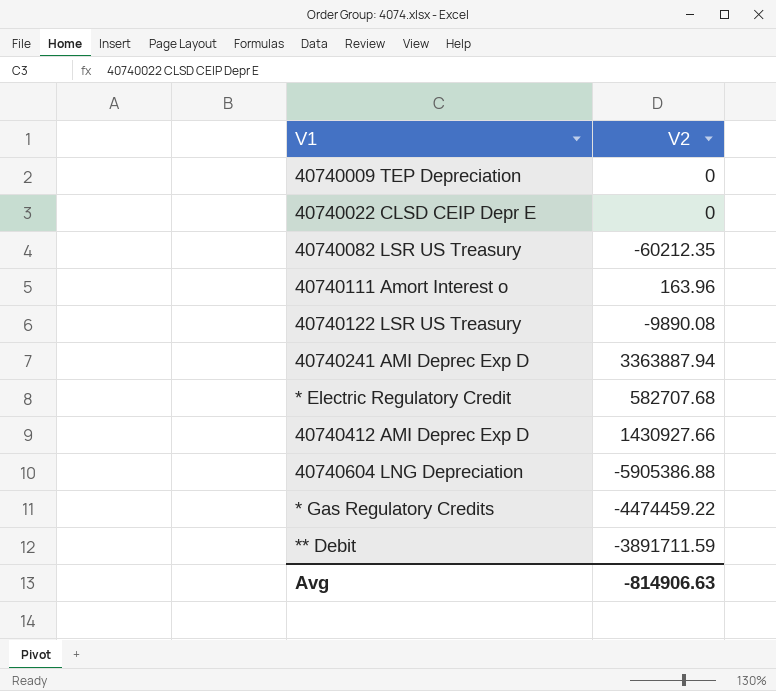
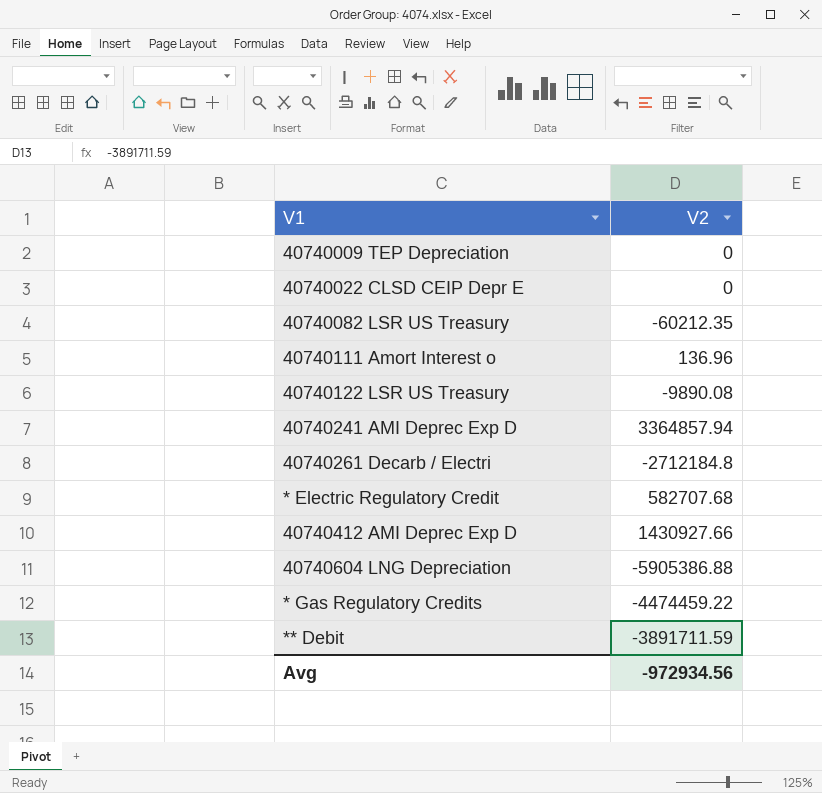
40740111 Amort Interest o | V2: 163.96 -> 136.96
40740241 AMI Deprec Exp D | V2: 3363887.94 -> 3364857.94
row 40740261 Decarb / Electri: none -> -2712184.8
Avg | V2: -814906.63 -> -972934.56

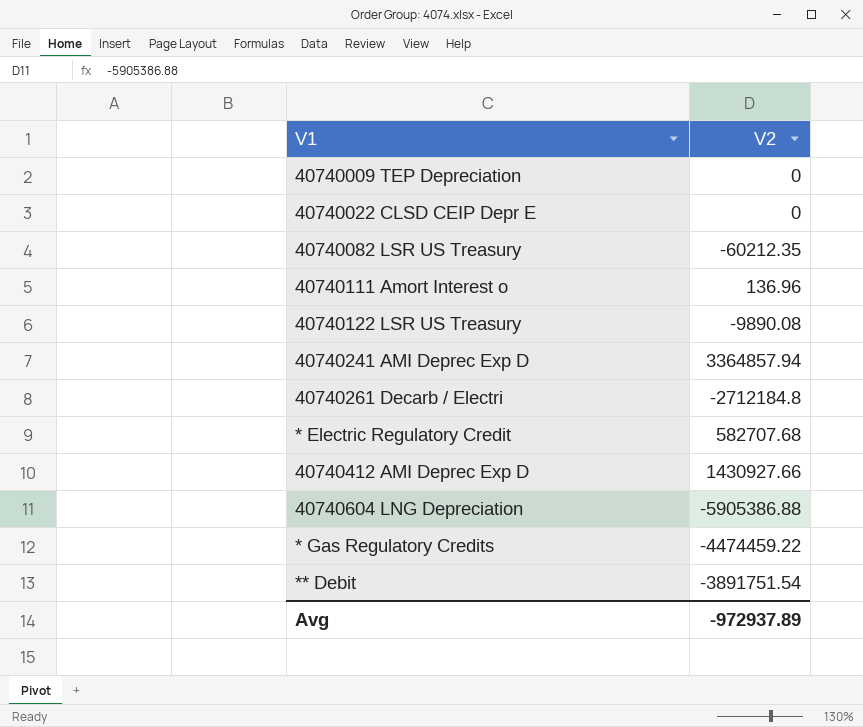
** Debit | V2: -3891711.59 -> -3891751.54
Avg | V2: -972934.56 -> -972937.89

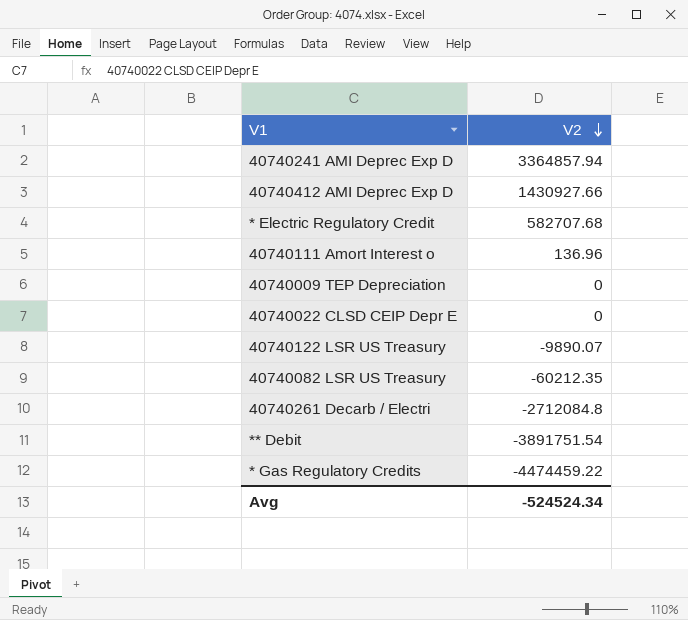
row order: none -> V2 descending
row 40740604 LNG Depreciation: -5905386.88 -> none
40740122 LSR US Treasury | V2: -9890.08 -> -9890.07
40740261 Decarb / Electri | V2: -2712184.8 -> -2712084.8
Avg | V2: -972937.89 -> -524524.34

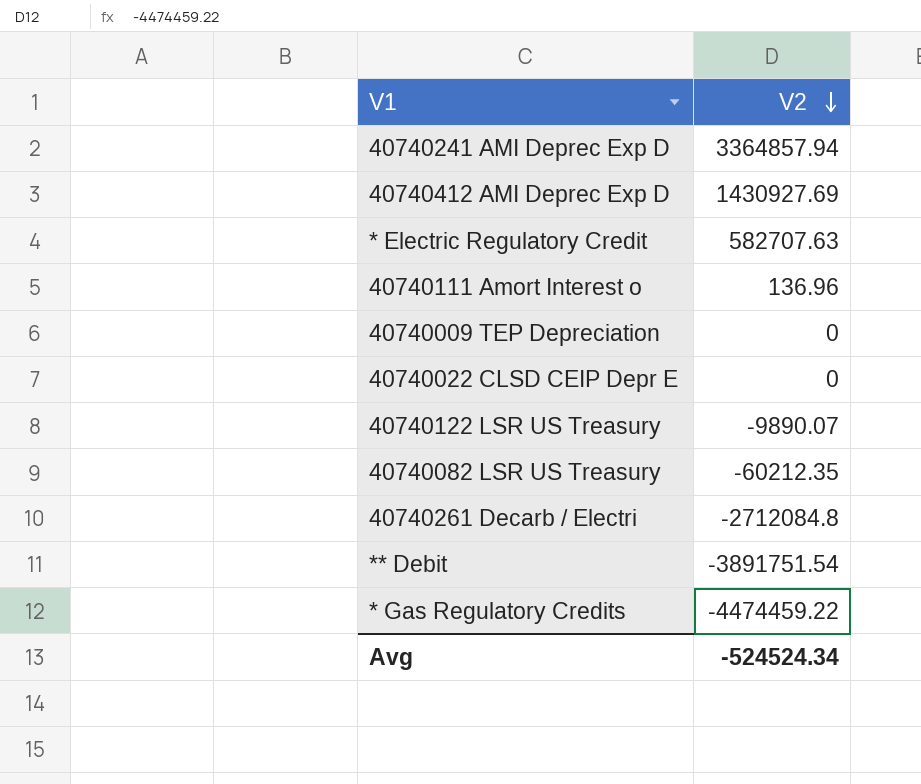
40740412 AMI Deprec Exp D | V2: 1430927.66 -> 1430927.69
* Electric Regulatory Credit | V2: 582707.68 -> 582707.63

